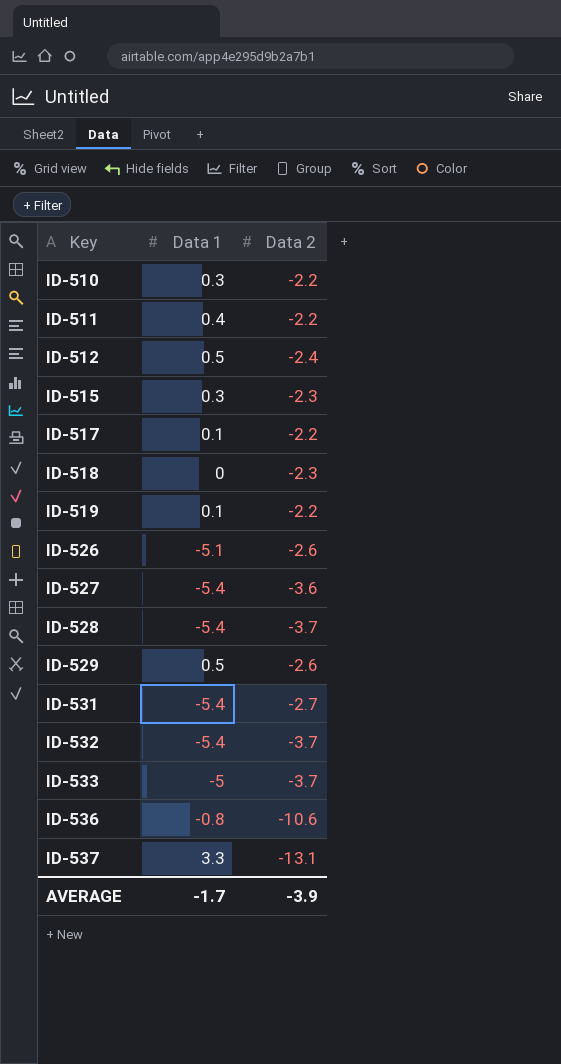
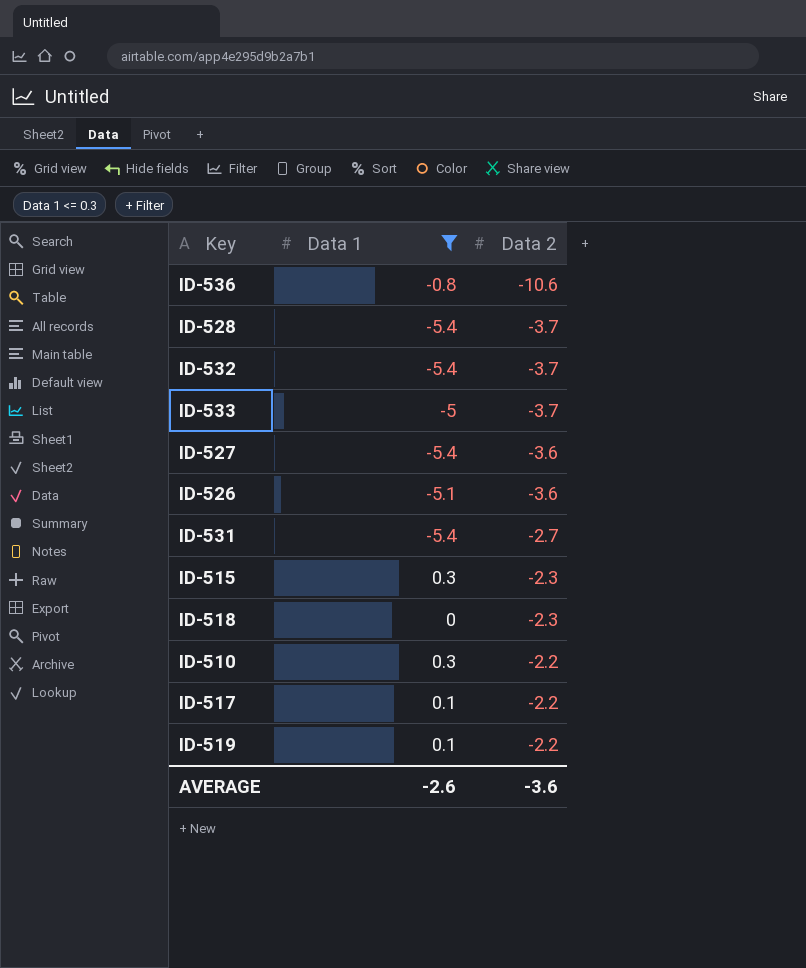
filter: none -> Data 1 <= 0.3
row order: Key ascending -> Data 2 ascending
ID-526 | Data 2: -2.6 -> -3.6
AVERAGE | Data 1: -1.7 -> -2.6
AVERAGE | Data 2: -3.9 -> -3.6

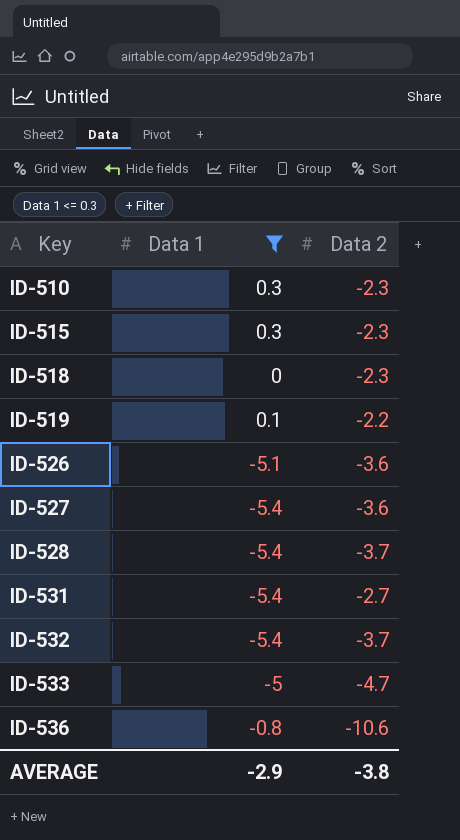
row order: Data 2 ascending -> Key ascending
row ID-517: 0.1 | -2.2 -> none
ID-510 | Data 2: -2.2 -> -2.3
ID-533 | Data 2: -3.7 -> -4.7
AVERAGE | Data 1: -2.6 -> -2.9
AVERAGE | Data 2: -3.6 -> -3.8

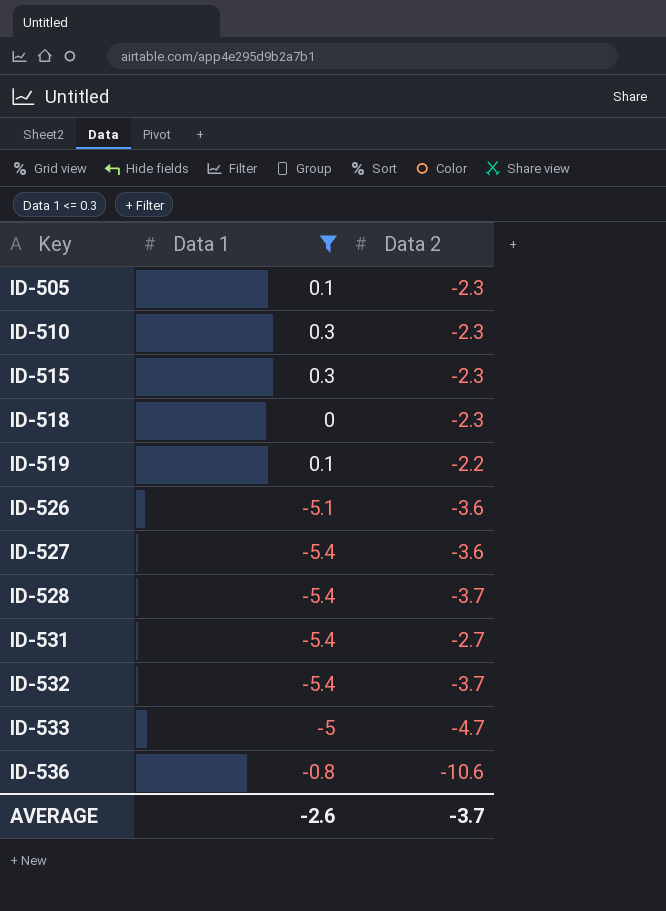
row ID-505: none -> 0.1 | -2.3
AVERAGE | Data 1: -2.9 -> -2.6
AVERAGE | Data 2: -3.8 -> -3.7

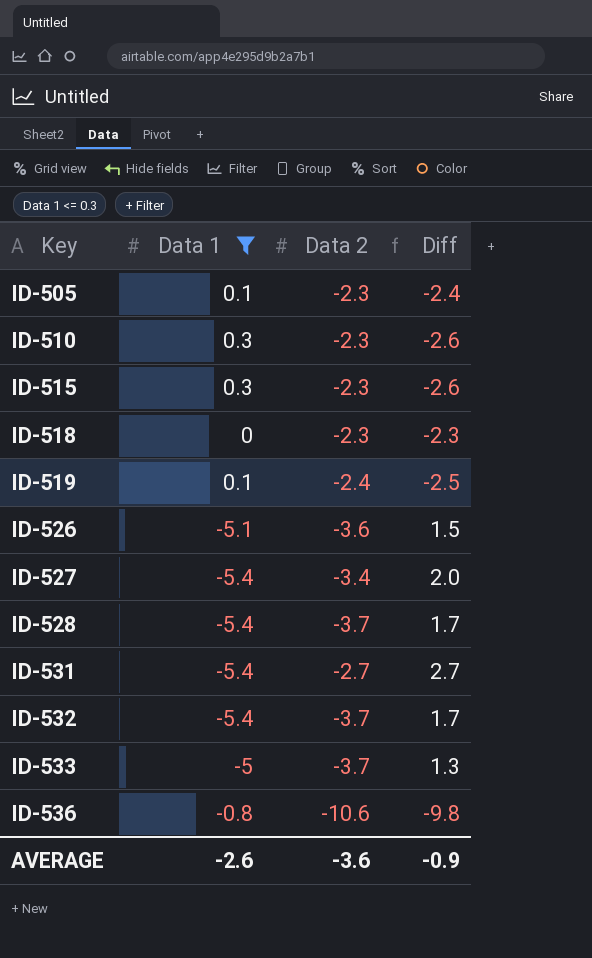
column Diff | formula: none -> [Data 2] - [Data 1]
ID-519 | Data 2: -2.2 -> -2.4
ID-527 | Data 2: -3.6 -> -3.4
ID-533 | Data 2: -4.7 -> -3.7
AVERAGE | Data 2: -3.7 -> -3.6

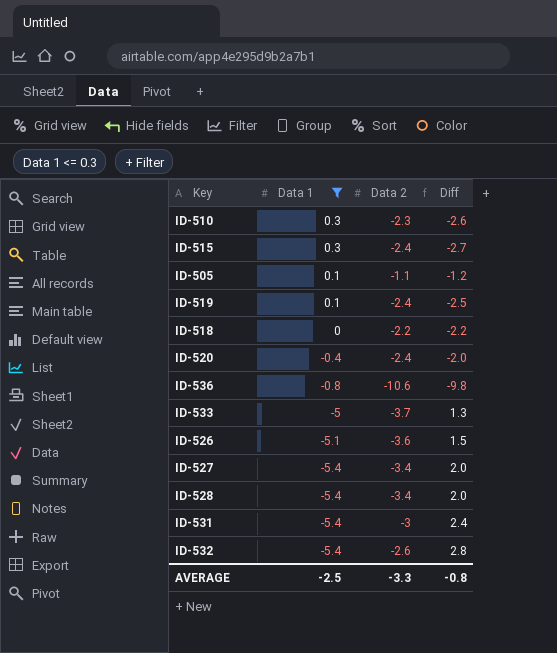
row order: Key ascending -> Data 1 descending
ID-515 | Data 2: -2.3 -> -2.4
ID-515 | Diff: -2.6 -> -2.7
ID-505 | Data 2: -2.3 -> -1.1
ID-505 | Diff: -2.4 -> -1.2
ID-518 | Data 2: -2.3 -> -2.2
ID-518 | Diff: -2.3 -> -2.2
row ID-520: none -> -0.4 | -2.4 | -2.0
ID-528 | Data 2: -3.7 -> -3.4
ID-528 | Diff: 1.7 -> 2.0
ID-531 | Data 2: -2.7 -> -3
ID-531 | Diff: 2.7 -> 2.4
ID-532 | Data 2: -3.7 -> -2.6
ID-532 | Diff: 1.7 -> 2.8
AVERAGE | Data 1: -2.6 -> -2.5
AVERAGE | Data 2: -3.6 -> -3.3
AVERAGE | Diff: -0.9 -> -0.8

